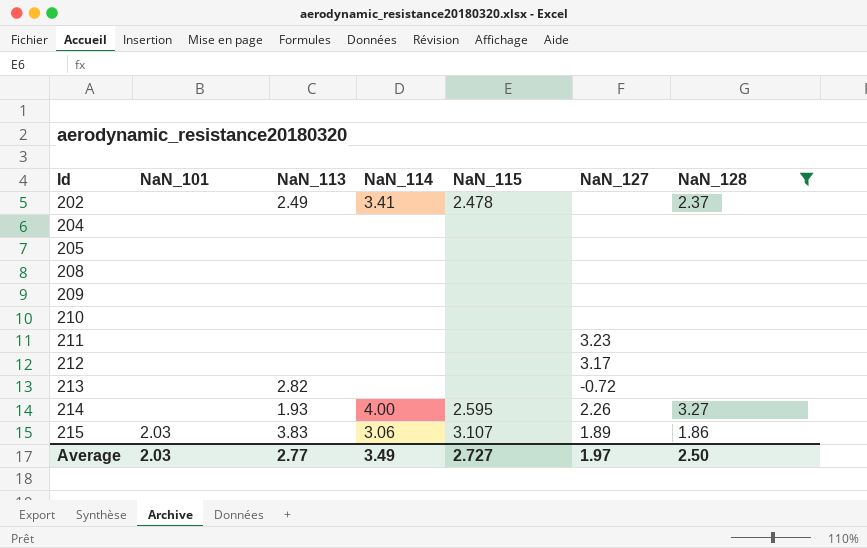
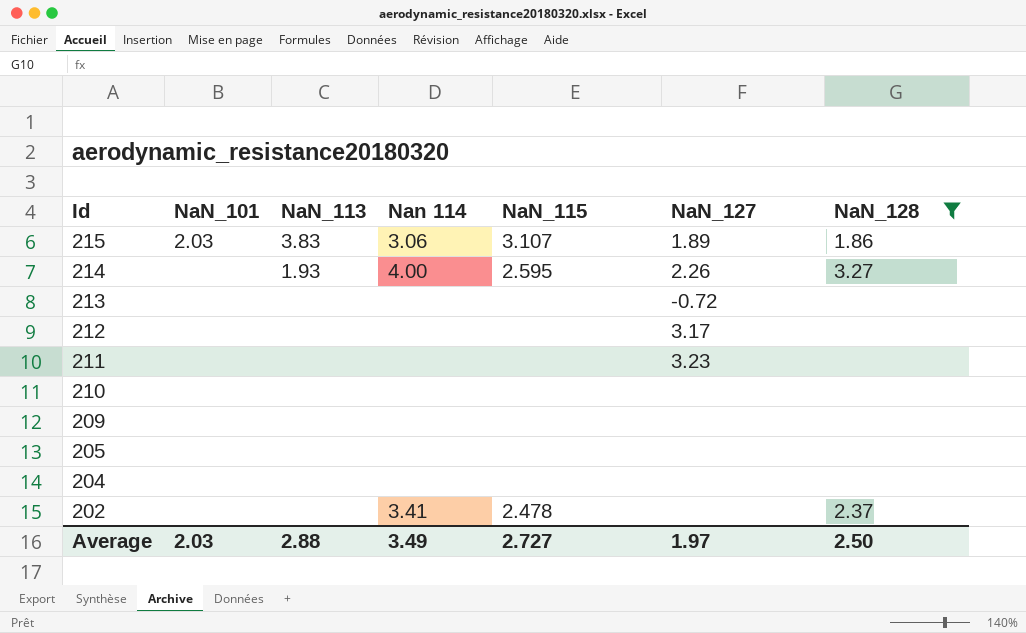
row order: Id ascending -> Id descending
column name: NaN_114 -> Nan 114
row 208: none | none | none | none | none | none -> none
213 | NaN_113: 2.82 -> none
202 | NaN_113: 2.49 -> none
Average | NaN_113: 2.77 -> 2.88

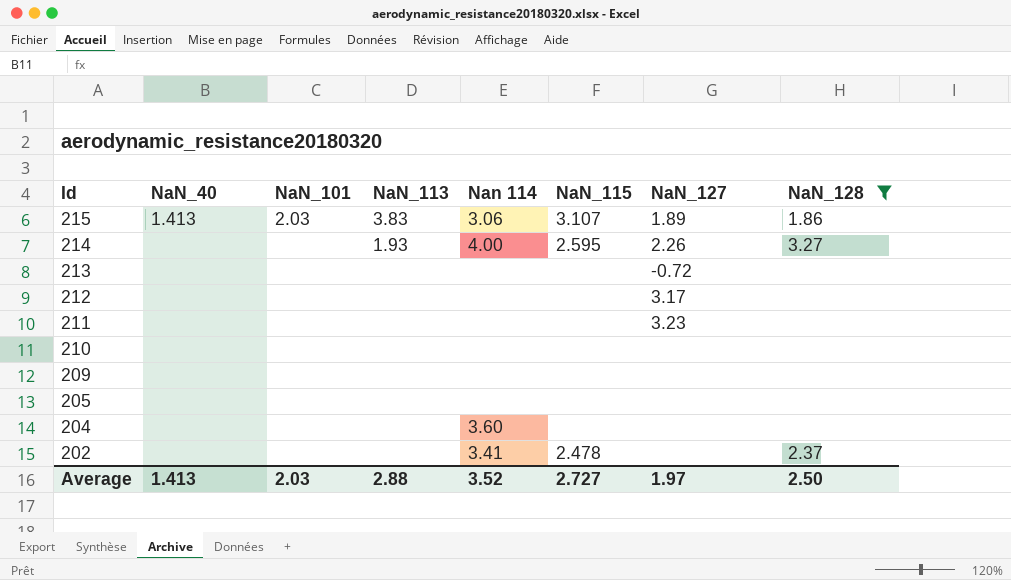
column NaN_40 | position: none -> 2
204 | Nan 114: none -> 3.60
Average | Nan 114: 3.49 -> 3.52

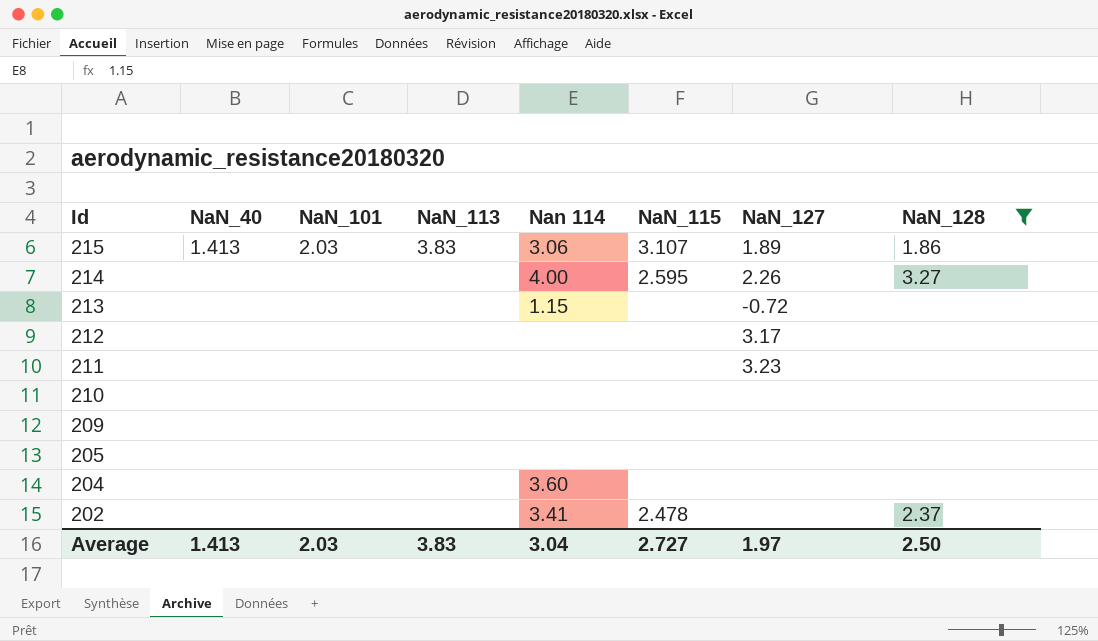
214 | NaN_113: 1.93 -> none
213 | Nan 114: none -> 1.15
Average | NaN_113: 2.88 -> 3.83
Average | Nan 114: 3.52 -> 3.04

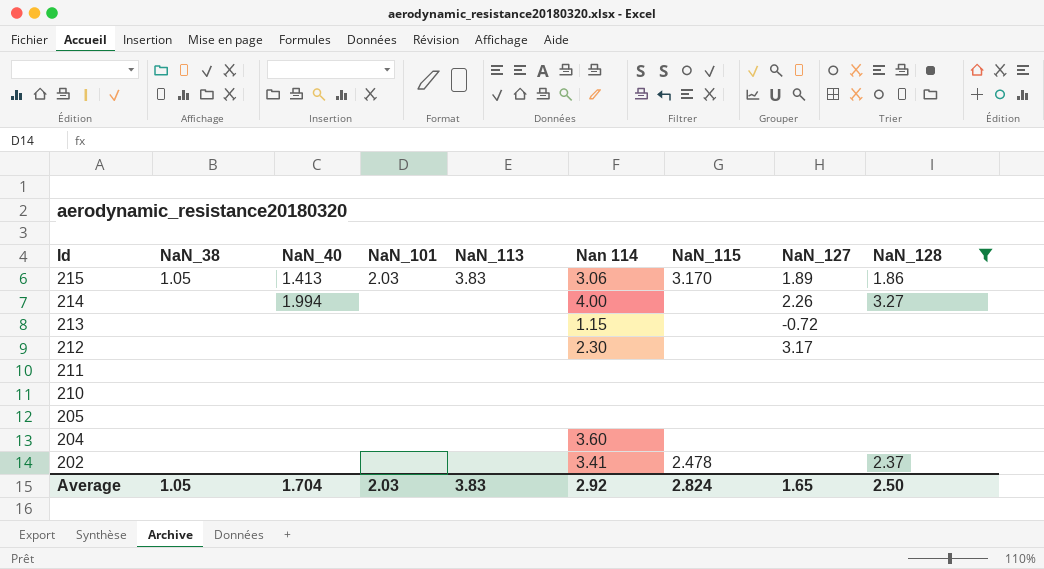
column NaN_38 | position: none -> 2
row 209: none | none | none | none | none | none | none -> none
215 | NaN_115: 3.107 -> 3.170
214 | NaN_40: none -> 1.994
214 | NaN_115: 2.595 -> none
212 | Nan 114: none -> 2.30
211 | NaN_127: 3.23 -> none
Average | NaN_40: 1.413 -> 1.704
Average | Nan 114: 3.04 -> 2.92
Average | NaN_115: 2.727 -> 2.824
Average | NaN_127: 1.97 -> 1.65

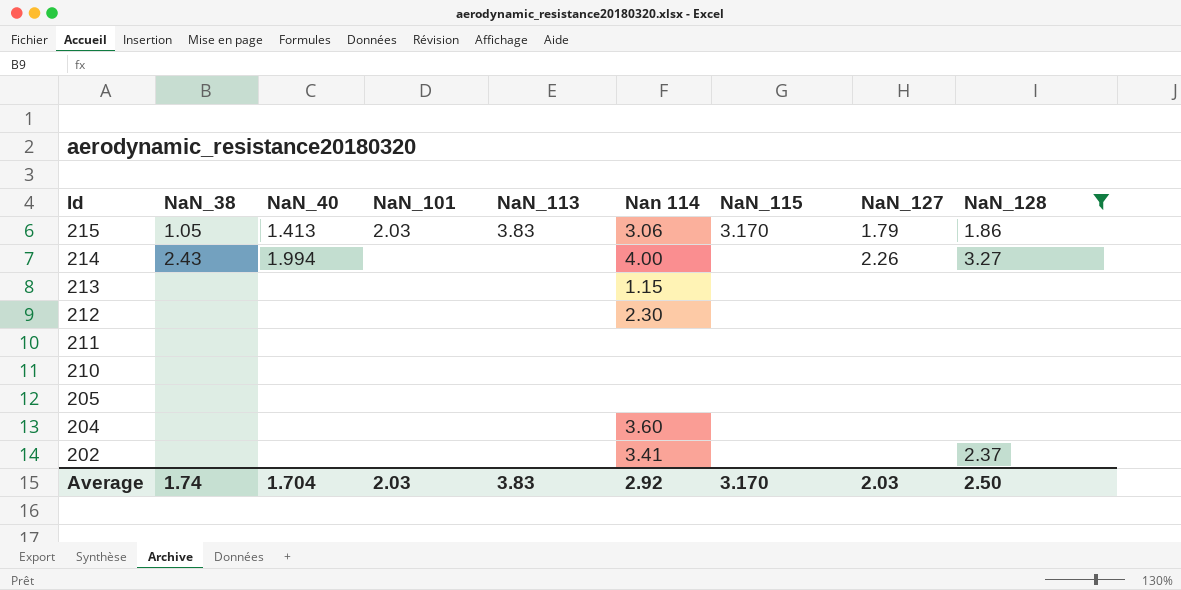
215 | NaN_127: 1.89 -> 1.79
214 | NaN_38: none -> 2.43
213 | NaN_127: -0.72 -> none
212 | NaN_127: 3.17 -> none
202 | NaN_115: 2.478 -> none
Average | NaN_38: 1.05 -> 1.74
Average | NaN_115: 2.824 -> 3.170
Average | NaN_127: 1.65 -> 2.03

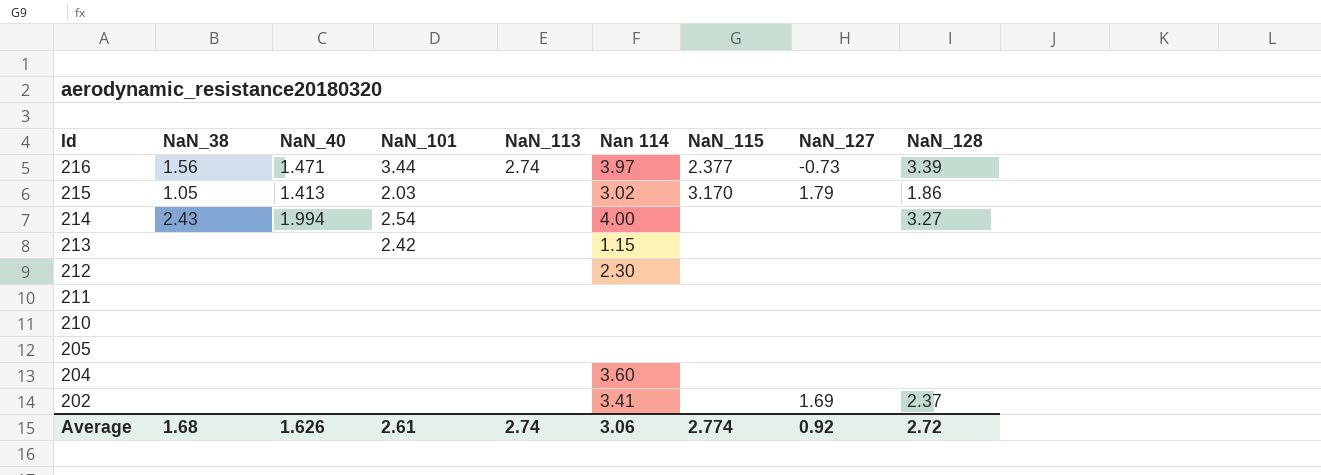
filter: NaN_128 != 3.39 -> none
215 | NaN_113: 3.83 -> none
215 | Nan 114: 3.06 -> 3.02
214 | NaN_101: none -> 2.54
214 | NaN_127: 2.26 -> none
213 | NaN_101: none -> 2.42
202 | NaN_127: none -> 1.69
Average | NaN_38: 1.74 -> 1.68
Average | NaN_40: 1.704 -> 1.626
Average | NaN_101: 2.03 -> 2.61
Average | NaN_113: 3.83 -> 2.74
Average | Nan 114: 2.92 -> 3.06
Average | NaN_115: 3.170 -> 2.774
Average | NaN_127: 2.03 -> 0.92
Average | NaN_128: 2.50 -> 2.72

